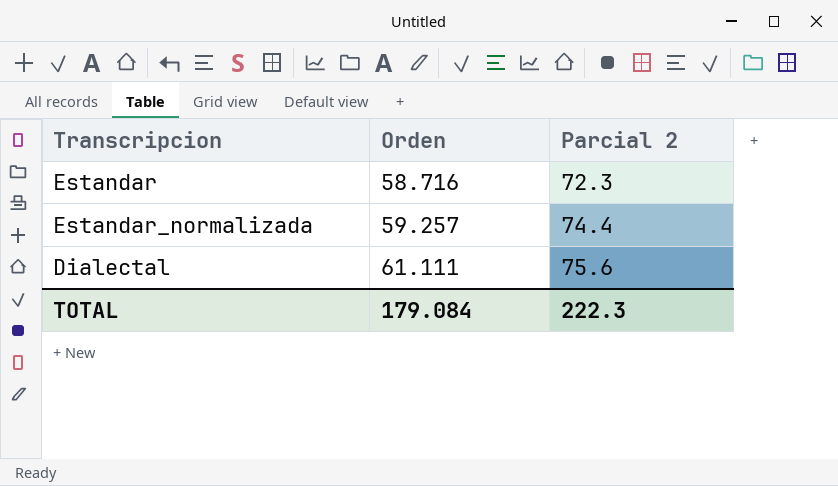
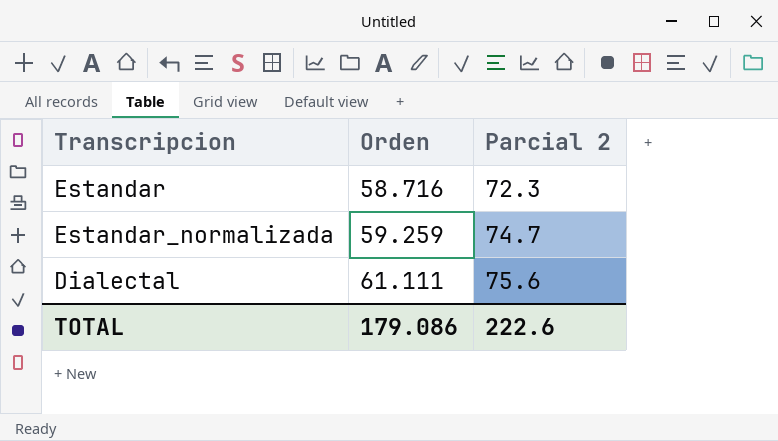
Estandar_normalizada | Orden: 59.257 -> 59.259
Estandar_normalizada | Parcial 2: 74.4 -> 74.7
TOTAL | Orden: 179.084 -> 179.086
TOTAL | Parcial 2: 222.3 -> 222.6

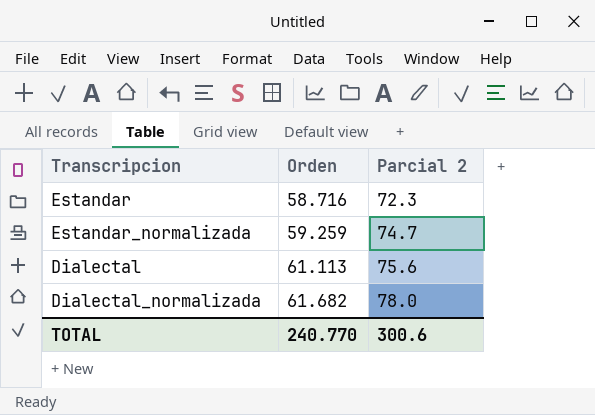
Dialectal | Orden: 61.111 -> 61.113
row Dialectal_normalizada: none -> 61.682 | 78.0
TOTAL | Orden: 179.086 -> 240.770
TOTAL | Parcial 2: 222.6 -> 300.6

